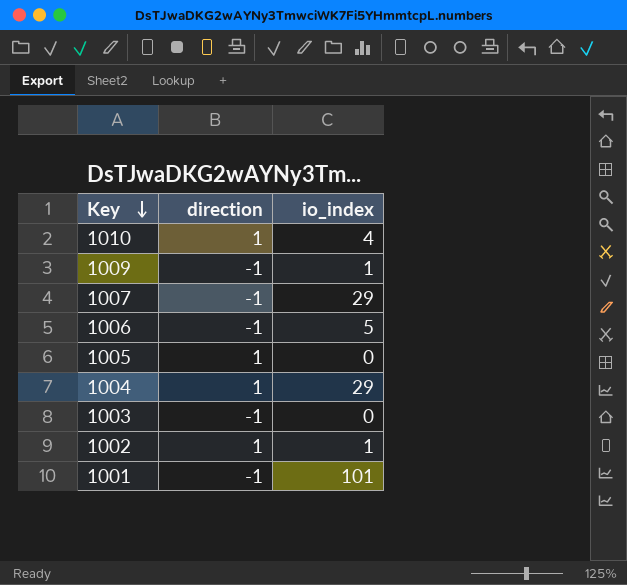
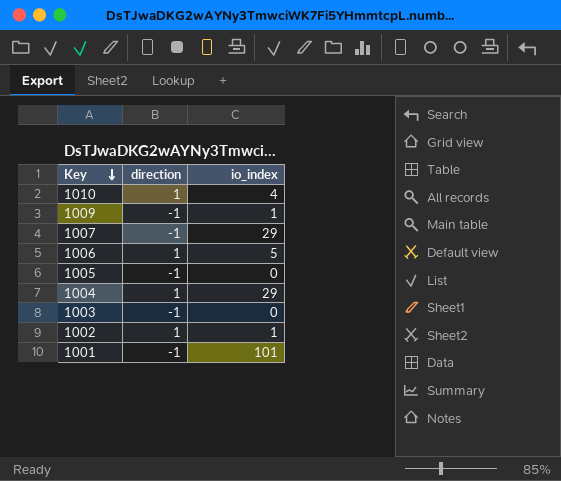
1006 | direction: -1 -> 1
1005 | direction: 1 -> -1

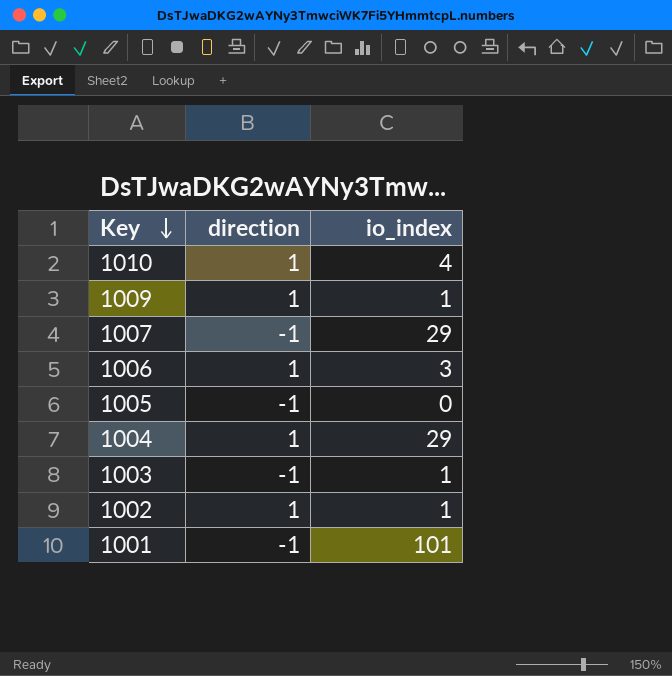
1009 | direction: -1 -> 1
1006 | io_index: 5 -> 3
1003 | io_index: 0 -> 1

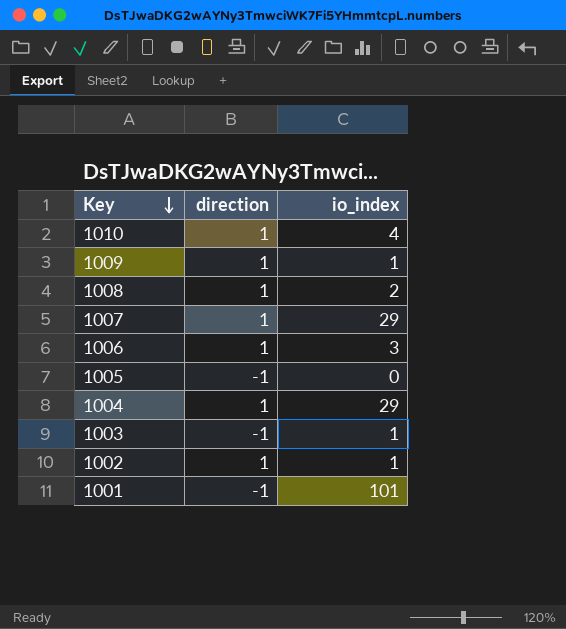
row 1008: none -> 1 | 2
1007 | direction: -1 -> 1

